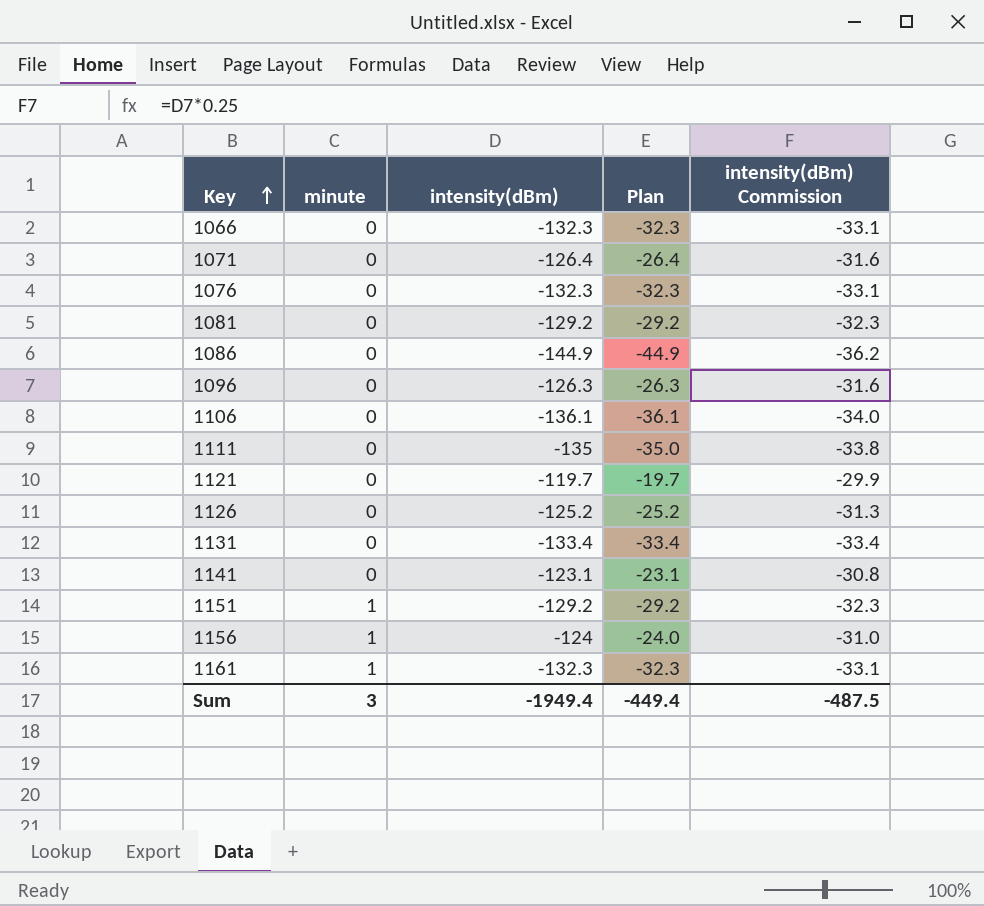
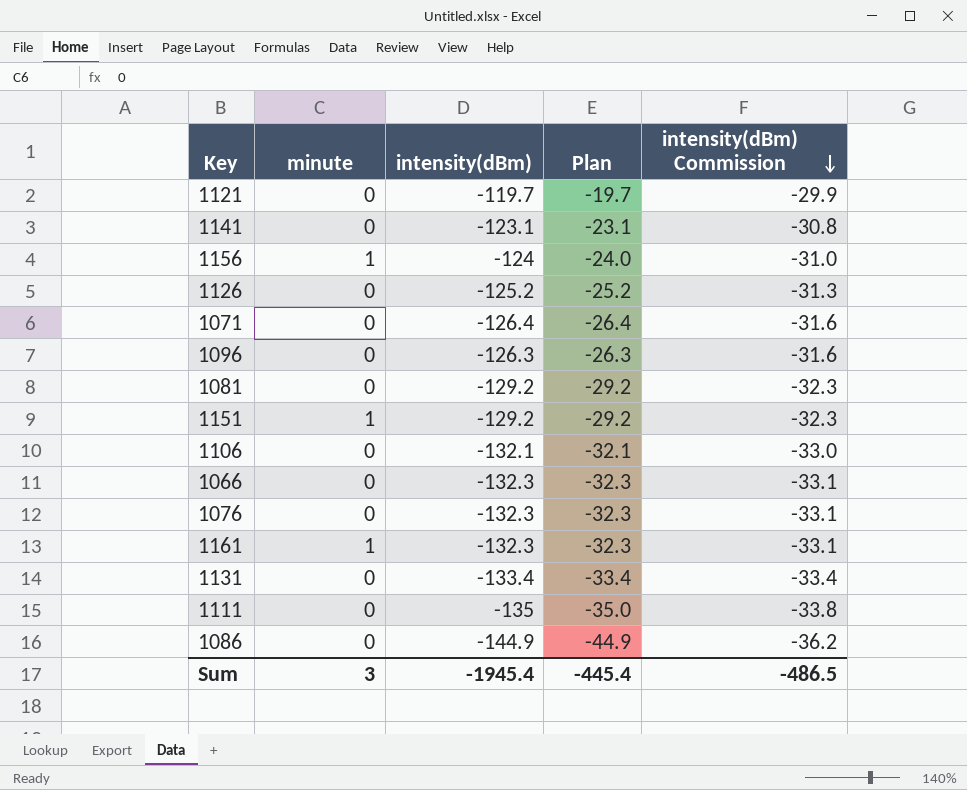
row order: Key ascending -> intensity(dBm) Commission descending
1106 | intensity(dBm): -136.1 -> -132.1
1106 | Plan: -36.1 -> -32.1
1106 | intensity(dBm) Commission: -34.0 -> -33.0
Sum | intensity(dBm): -1949.4 -> -1945.4
Sum | Plan: -449.4 -> -445.4
Sum | intensity(dBm) Commission: -487.5 -> -486.5

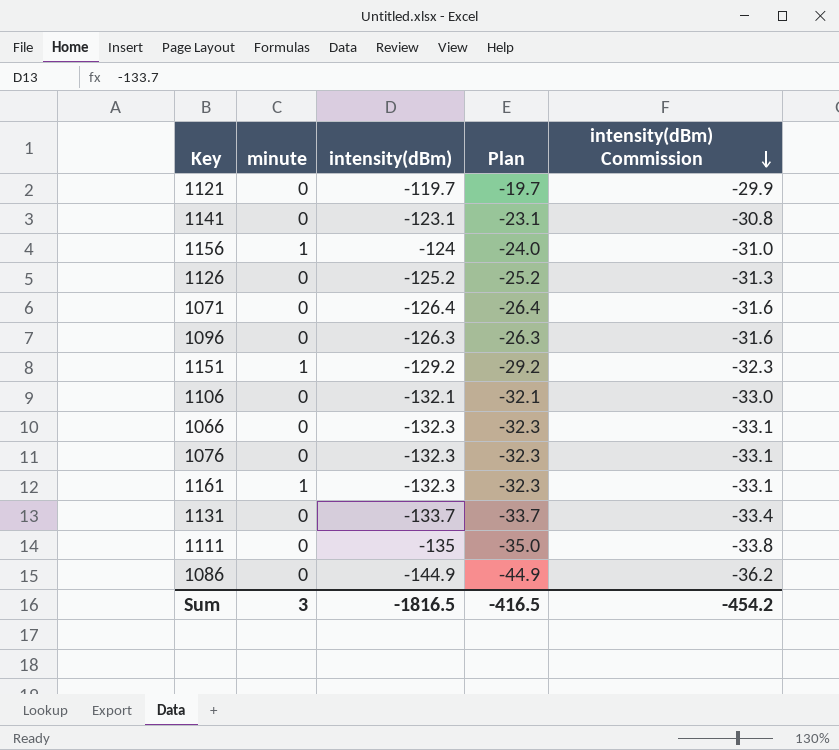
row 1081: 0 | -129.2 | -29.2 | -32.3 -> none
1131 | intensity(dBm): -133.4 -> -133.7
1131 | Plan: -33.4 -> -33.7
Sum | intensity(dBm): -1945.4 -> -1816.5
Sum | Plan: -445.4 -> -416.5
Sum | intensity(dBm) Commission: -486.5 -> -454.2

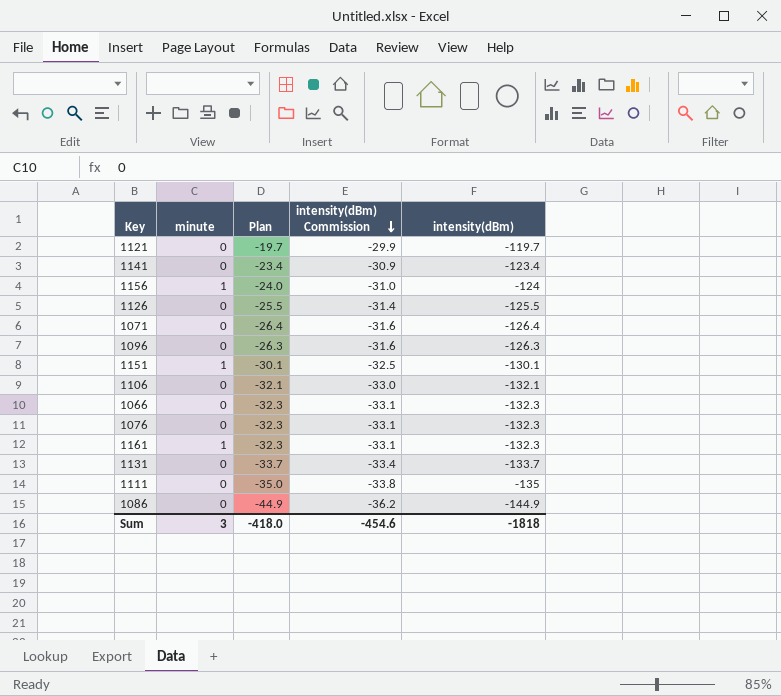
column intensity(dBm) | position: 3 -> 5
1141 | Plan: -23.1 -> -23.4
1141 | intensity(dBm) Commission: -30.8 -> -30.9
1141 | intensity(dBm): -123.1 -> -123.4
1126 | Plan: -25.2 -> -25.5
1126 | intensity(dBm) Commission: -31.3 -> -31.4
1126 | intensity(dBm): -125.2 -> -125.5
1151 | Plan: -29.2 -> -30.1
1151 | intensity(dBm) Commission: -32.3 -> -32.5
1151 | intensity(dBm): -129.2 -> -130.1
Sum | Plan: -416.5 -> -418.0
Sum | intensity(dBm) Commission: -454.2 -> -454.6
Sum | intensity(dBm): -1816.5 -> -1818

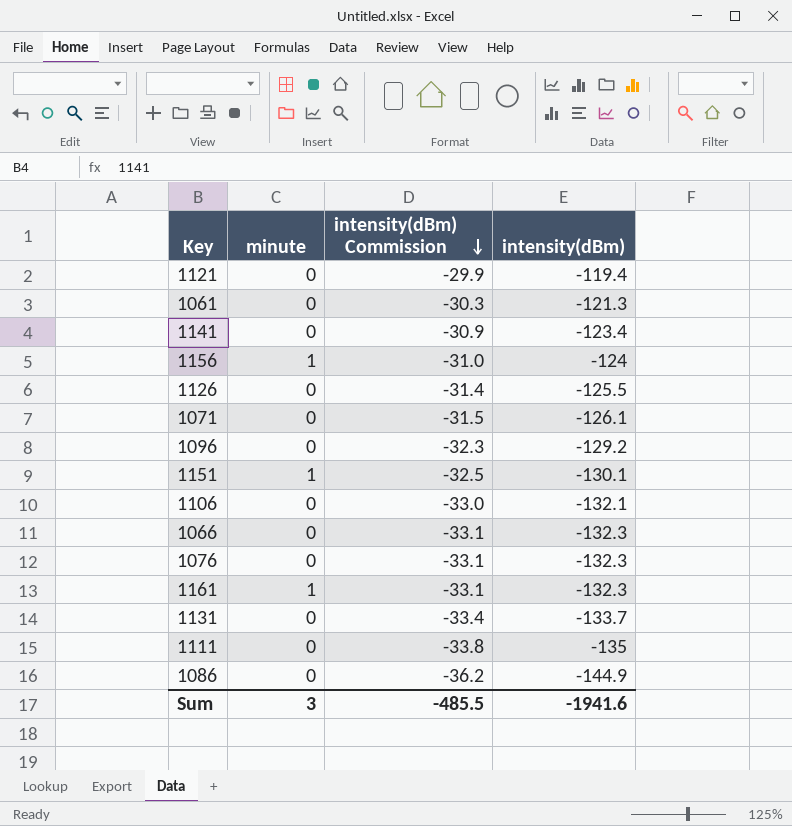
column Plan | formula: [intensity(dBm)] + 100 -> none
1121 | intensity(dBm): -119.7 -> -119.4
row 1061: none -> 0 | -30.3 | -121.3
1071 | intensity(dBm) Commission: -31.6 -> -31.5
1071 | intensity(dBm): -126.4 -> -126.1
1096 | intensity(dBm) Commission: -31.6 -> -32.3
1096 | intensity(dBm): -126.3 -> -129.2
Sum | intensity(dBm) Commission: -454.6 -> -485.5
Sum | intensity(dBm): -1818 -> -1941.6

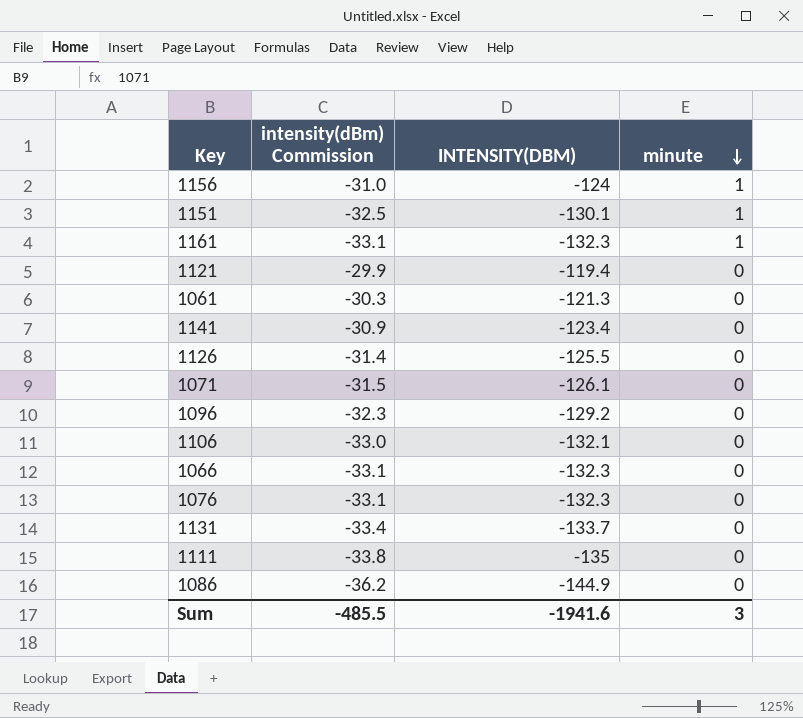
row order: intensity(dBm) Commission descending -> minute descending
column name: intensity(dBm) -> INTENSITY(DBM)
column minute | position: 2 -> 4

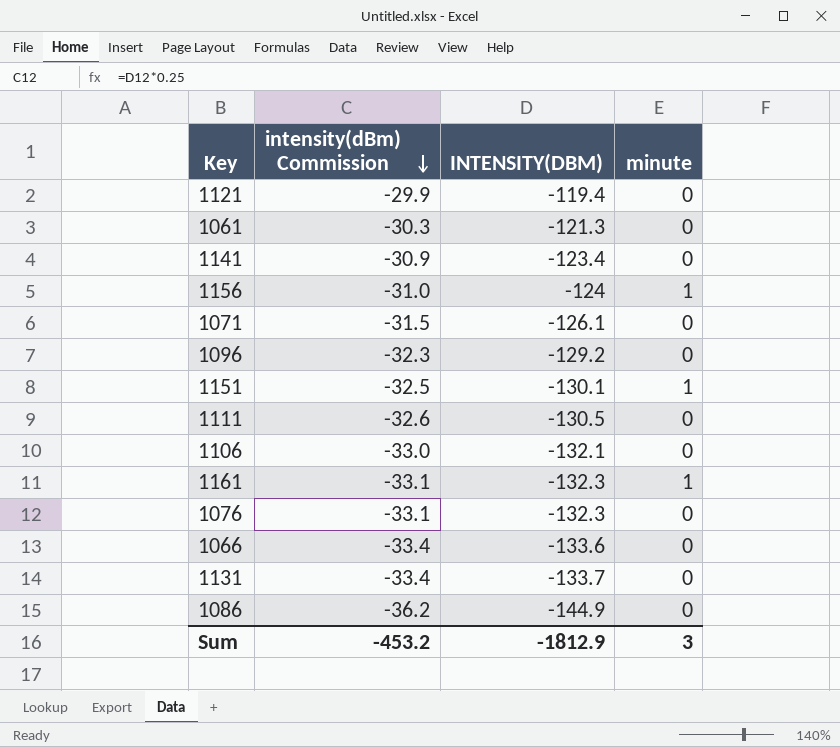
row order: minute descending -> intensity(dBm) Commission descending
row 1126: -31.4 | -125.5 | 0 -> none
1111 | intensity(dBm) Commission: -33.8 -> -32.6
1111 | INTENSITY(DBM): -135 -> -130.5
1066 | intensity(dBm) Commission: -33.1 -> -33.4
1066 | INTENSITY(DBM): -132.3 -> -133.6
Sum | intensity(dBm) Commission: -485.5 -> -453.2
Sum | INTENSITY(DBM): -1941.6 -> -1812.9

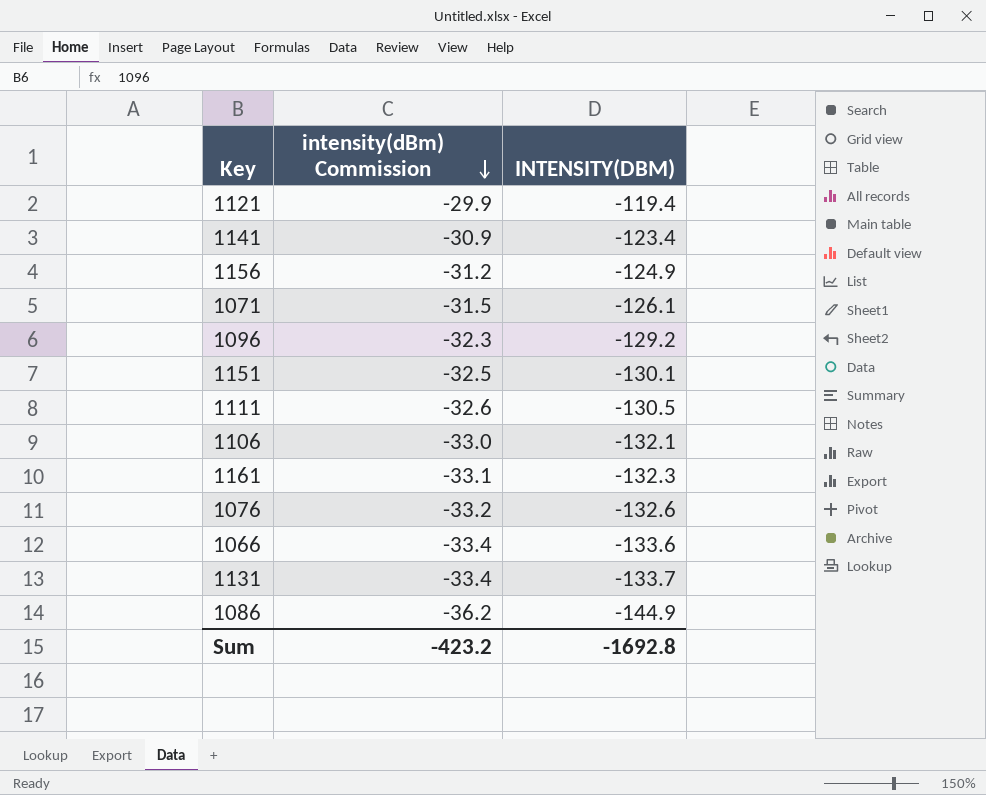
column minute | position: 4 -> none
row 1061: -30.3 | -121.3 | 0 -> none
1156 | intensity(dBm) Commission: -31.0 -> -31.2
1156 | INTENSITY(DBM): -124 -> -124.9
1076 | intensity(dBm) Commission: -33.1 -> -33.2
1076 | INTENSITY(DBM): -132.3 -> -132.6
Sum | intensity(dBm) Commission: -453.2 -> -423.2
Sum | INTENSITY(DBM): -1812.9 -> -1692.8

